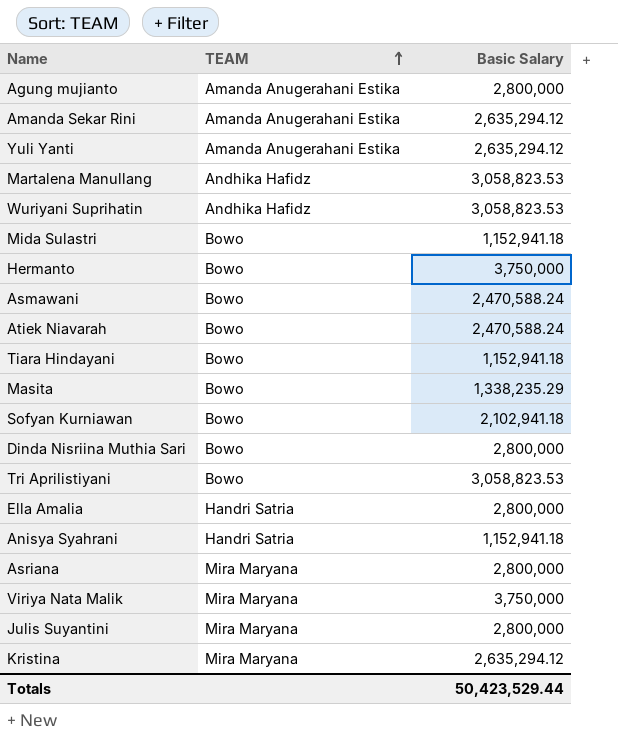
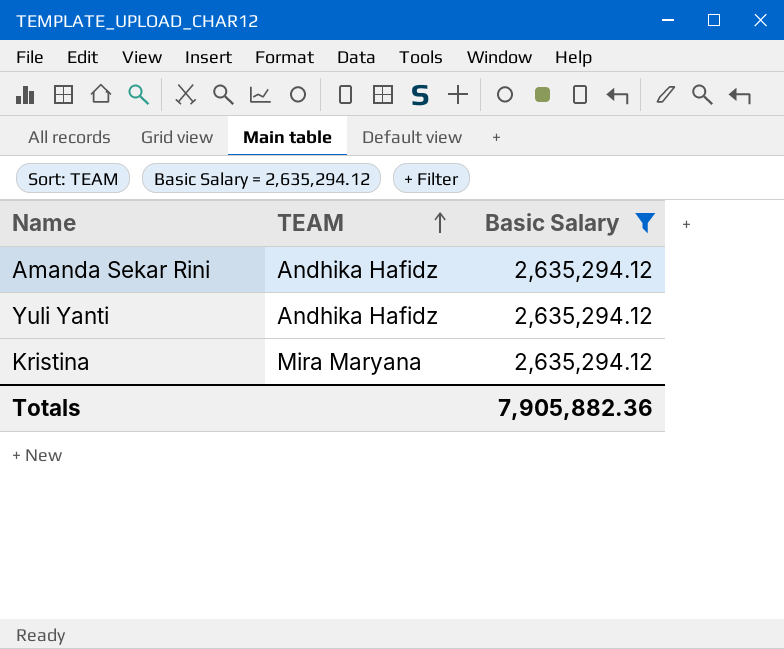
filter: none -> Basic Salary = 2,635,294.12
Amanda Sekar Rini | TEAM: Amanda Anugerahani Estika -> Andhika Hafidz
Yuli Yanti | TEAM: Amanda Anugerahani Estika -> Andhika Hafidz
Totals | Basic Salary: 50,423,529.44 -> 7,905,882.36

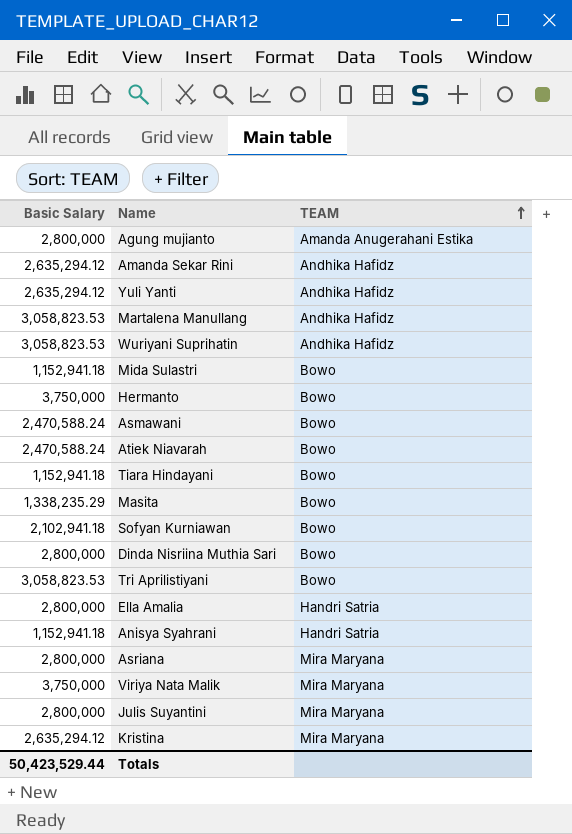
filter: Basic Salary = 2,635,294.12 -> none
column Basic Salary | position: 3 -> 1
Totals | Basic Salary: 7,905,882.36 -> 50,423,529.44

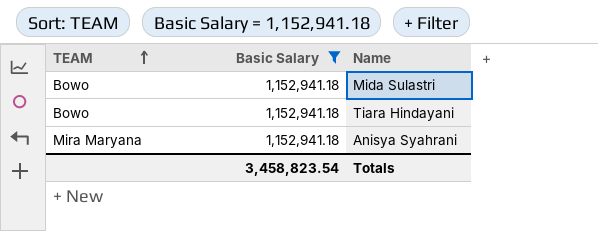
filter: none -> Basic Salary = 1,152,941.18
column TEAM | position: 3 -> 1
Anisya Syahrani | TEAM: Handri Satria -> Mira Maryana
Totals | Basic Salary: 50,423,529.44 -> 3,458,823.54

